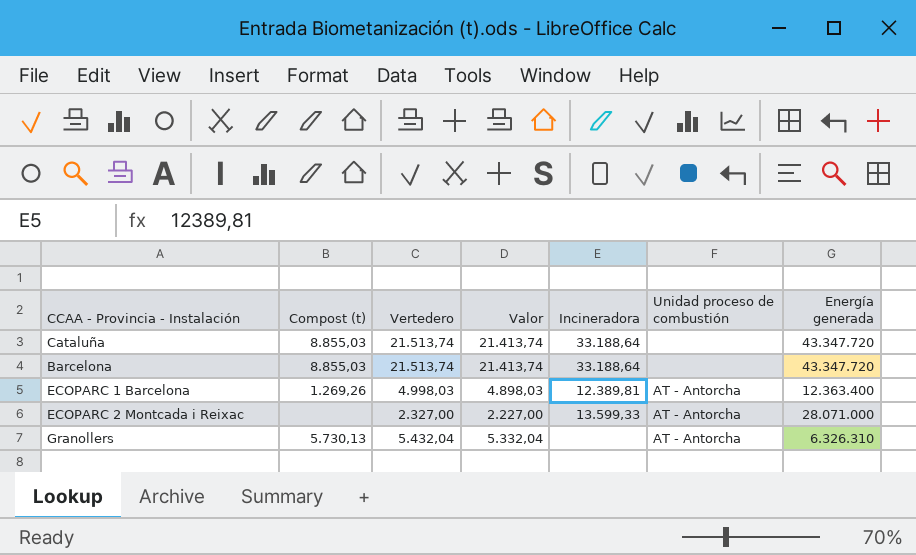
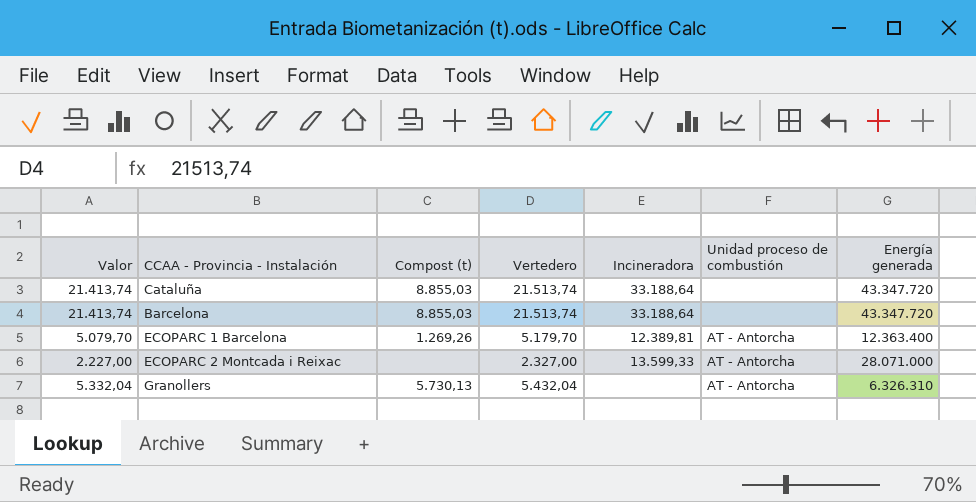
column Valor | position: 4 -> 1
ECOPARC 1 Barcelona | Valor: 4.898,03 -> 5.079,70
ECOPARC 1 Barcelona | Vertedero: 4.998,03 -> 5.179,70

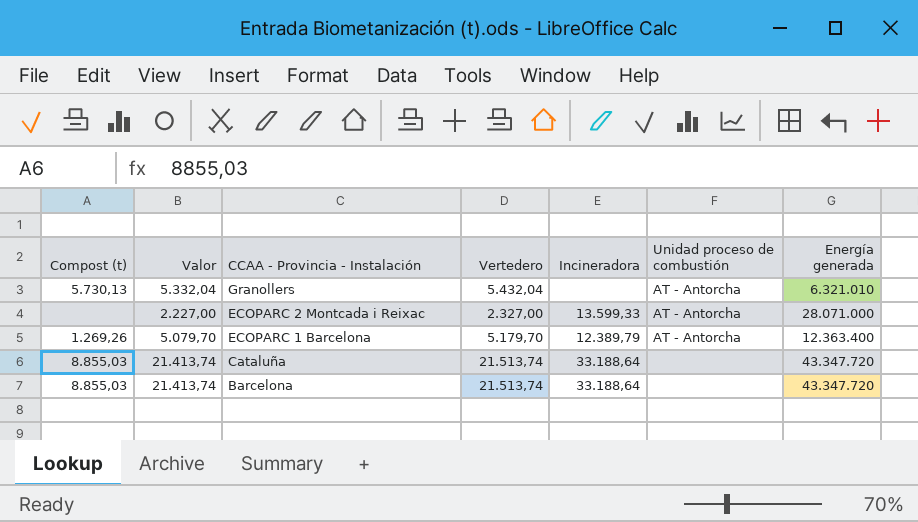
row order: none -> CCAA - Provincia - Instalación descending
column Compost (t) | position: 3 -> 1
Granollers | Energía generada: 6.326.310 -> 6.321.010
ECOPARC 1 Barcelona | Incineradora: 12.389,81 -> 12.389,79

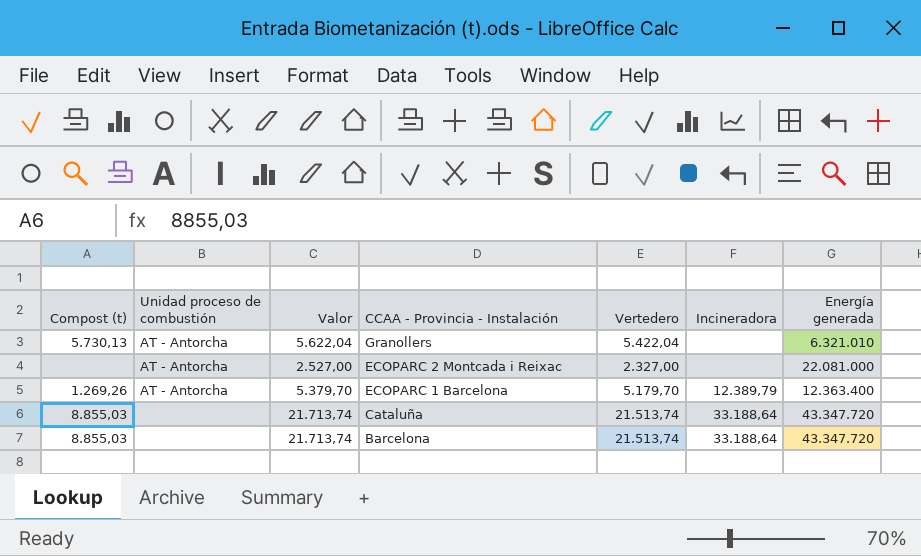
column Unidad proceso de combustión | position: 6 -> 2
column Valor | formula: [Vertedero] - 100 -> [Vertedero] + 200
Granollers | Vertedero: 5.432,04 -> 5.422,04
ECOPARC 2 Montcada i Reixac | Incineradora: 13.599,33 -> none
ECOPARC 2 Montcada i Reixac | Energía generada: 28.071.000 -> 22.081.000

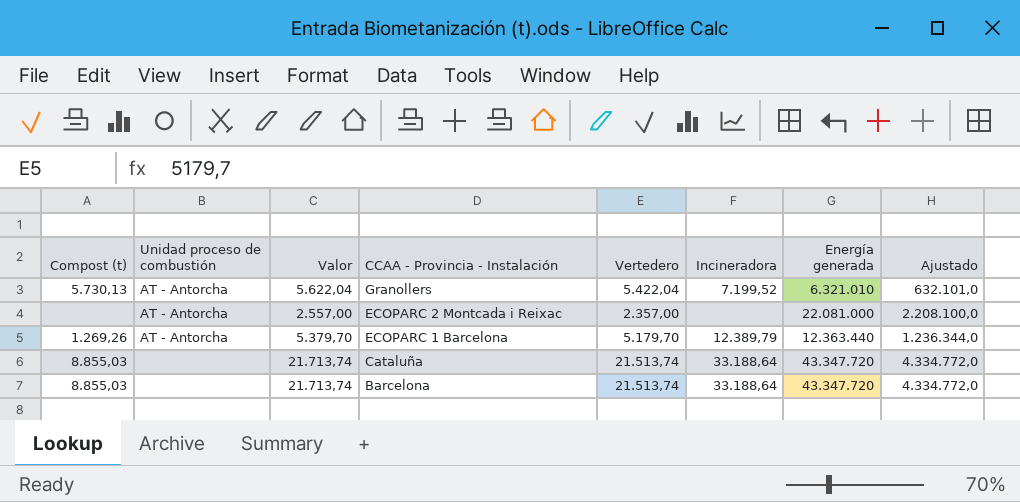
column Ajustado | formula: none -> [Energía generada] * 0,1
Granollers | Incineradora: none -> 7.199,52
ECOPARC 2 Montcada i Reixac | Valor: 2.527,00 -> 2.557,00
ECOPARC 2 Montcada i Reixac | Vertedero: 2.327,00 -> 2.357,00
ECOPARC 1 Barcelona | Energía generada: 12.363.400 -> 12.363.440

